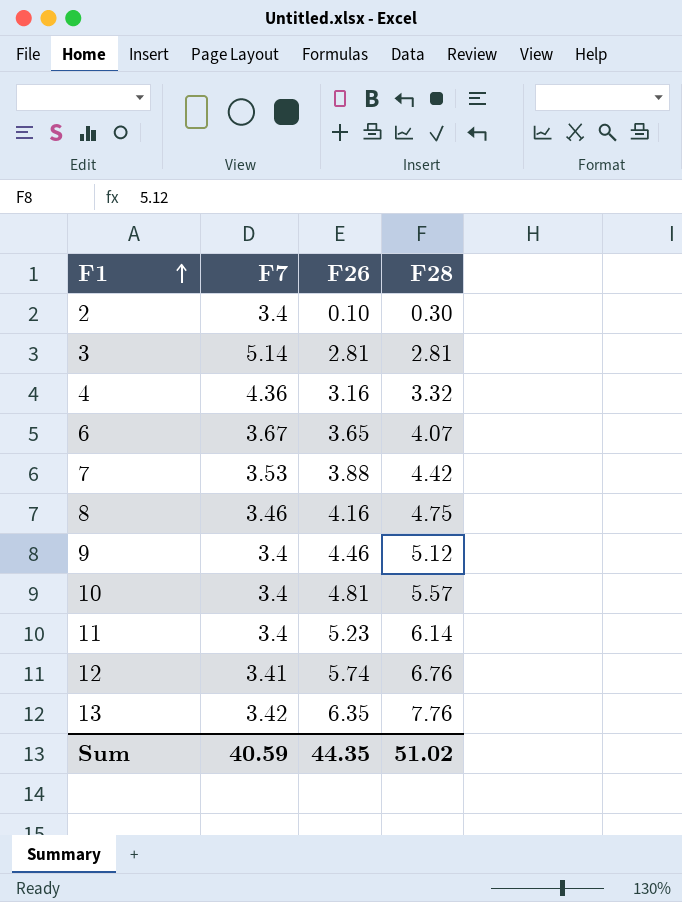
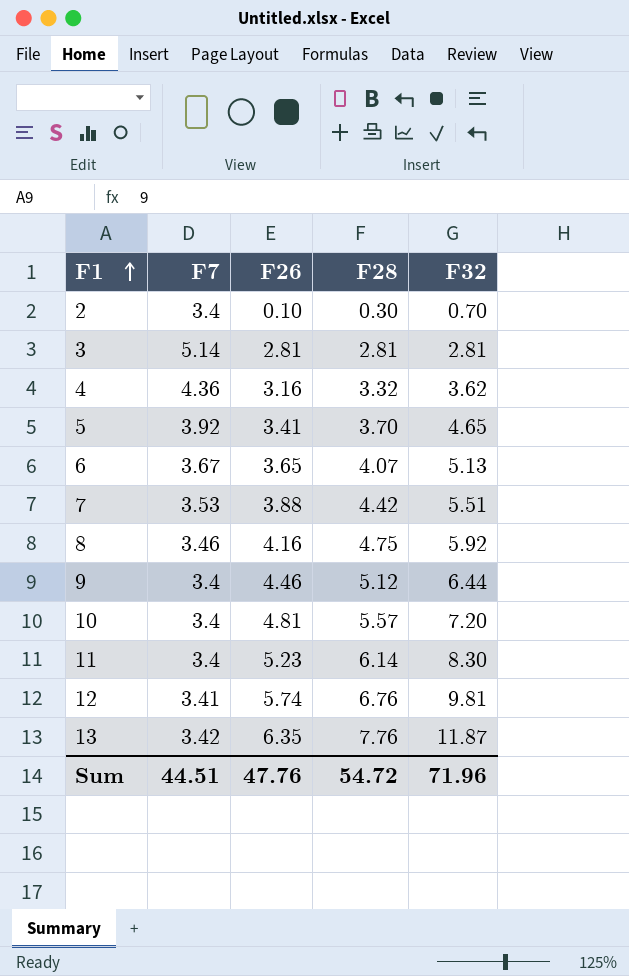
column F32 | position: none -> 5
row 5: none -> 3.92 | 3.41 | 3.70 | 4.65
Sum | F7: 40.59 -> 44.51
Sum | F26: 44.35 -> 47.76
Sum | F28: 51.02 -> 54.72

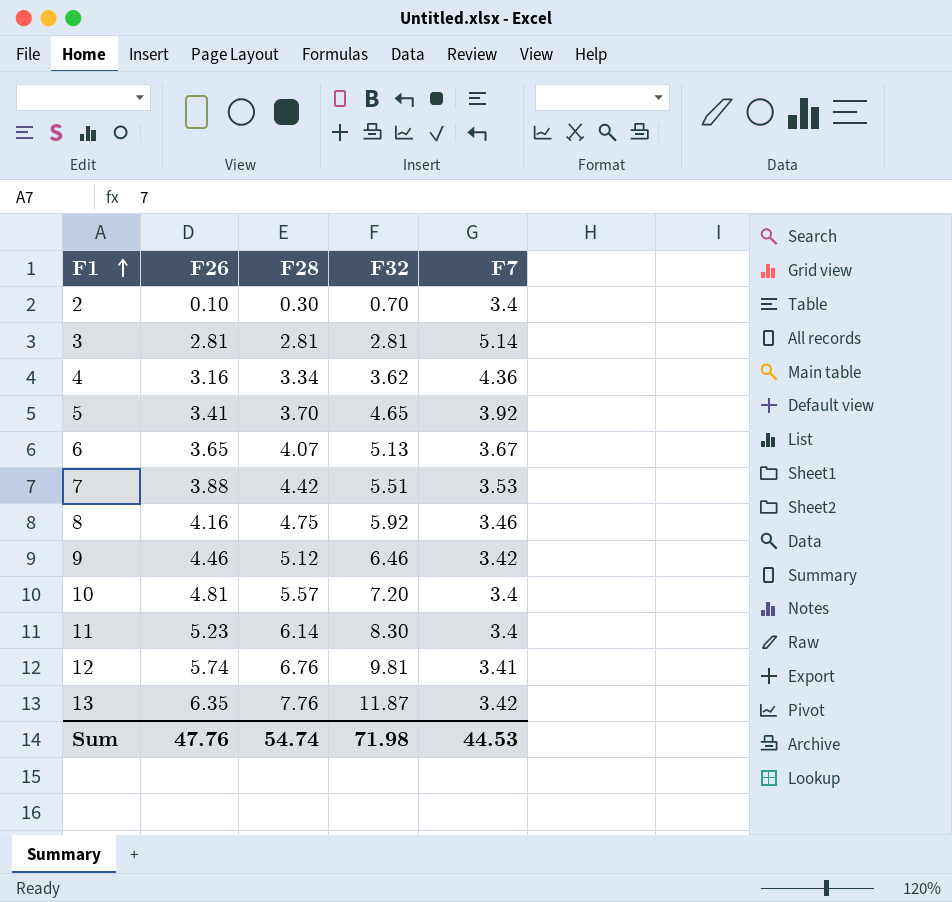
column F7 | position: 2 -> 5
4 | F28: 3.32 -> 3.34
9 | F32: 6.44 -> 6.46
9 | F7: 3.4 -> 3.42
Sum | F28: 54.72 -> 54.74
Sum | F32: 71.96 -> 71.98
Sum | F7: 44.51 -> 44.53

